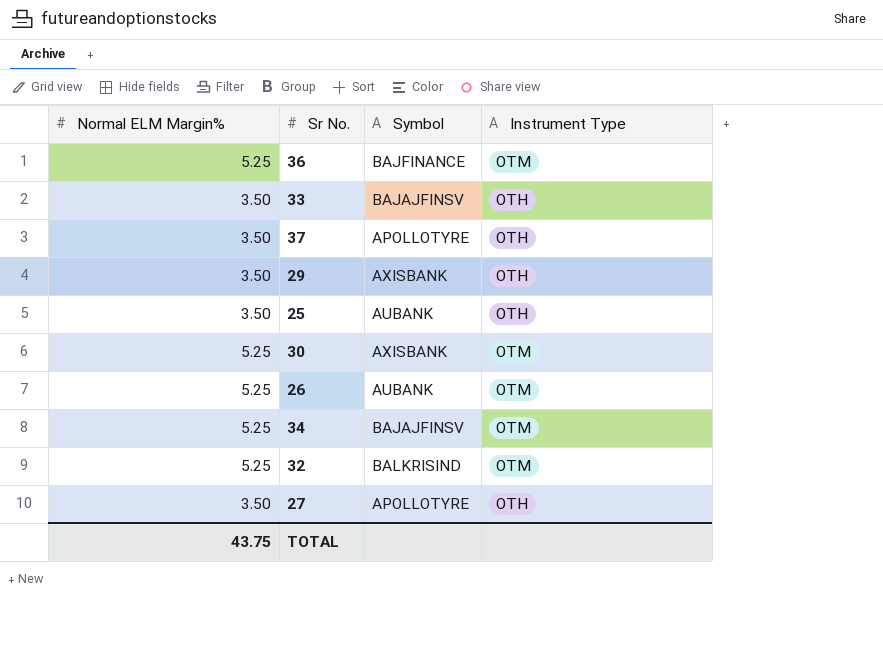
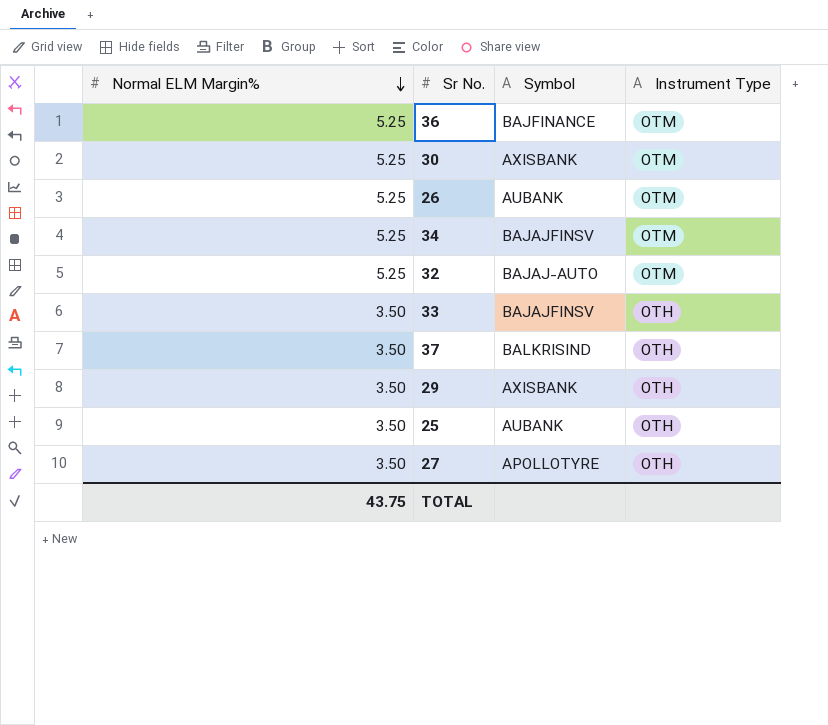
row order: none -> Normal ELM Margin% descending
32 | Symbol: BALKRISIND -> BAJAJ-AUTO
37 | Symbol: APOLLOTYRE -> BALKRISIND

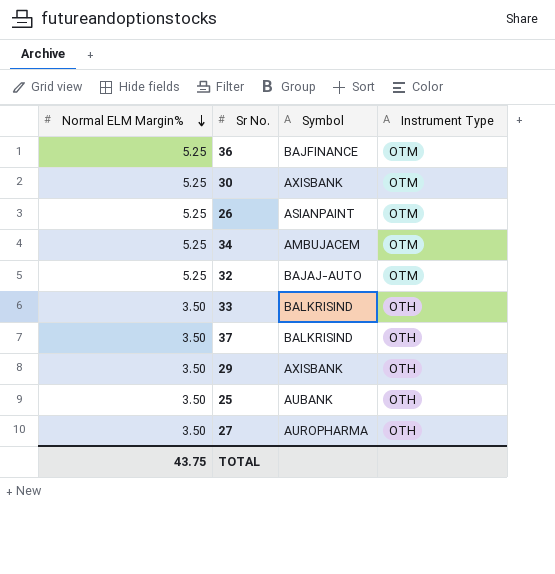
26 | Symbol: AUBANK -> ASIANPAINT
34 | Symbol: BAJAJFINSV -> AMBUJACEM
33 | Symbol: BAJAJFINSV -> BALKRISIND
27 | Symbol: APOLLOTYRE -> AUROPHARMA

